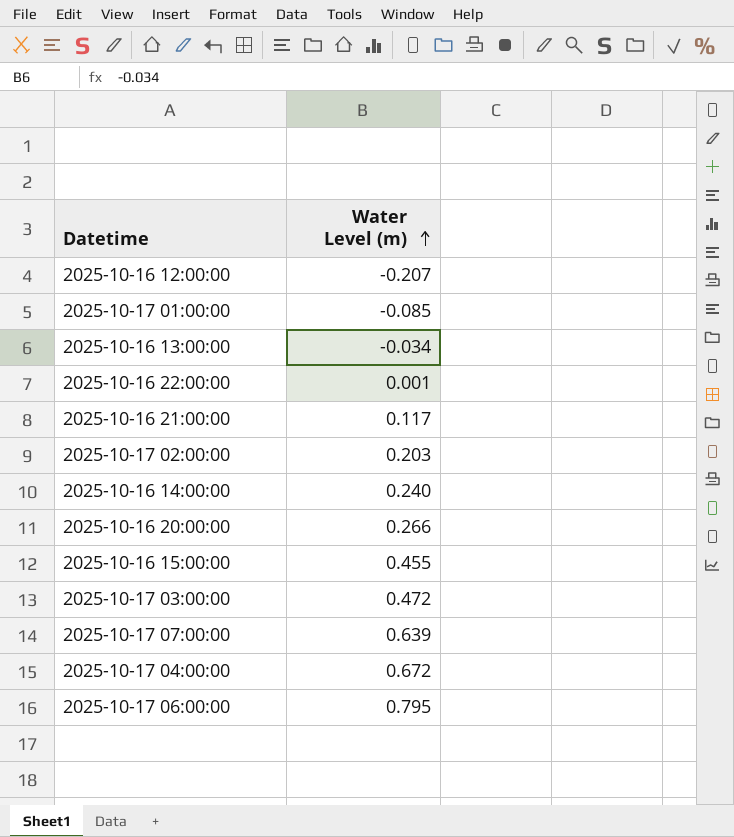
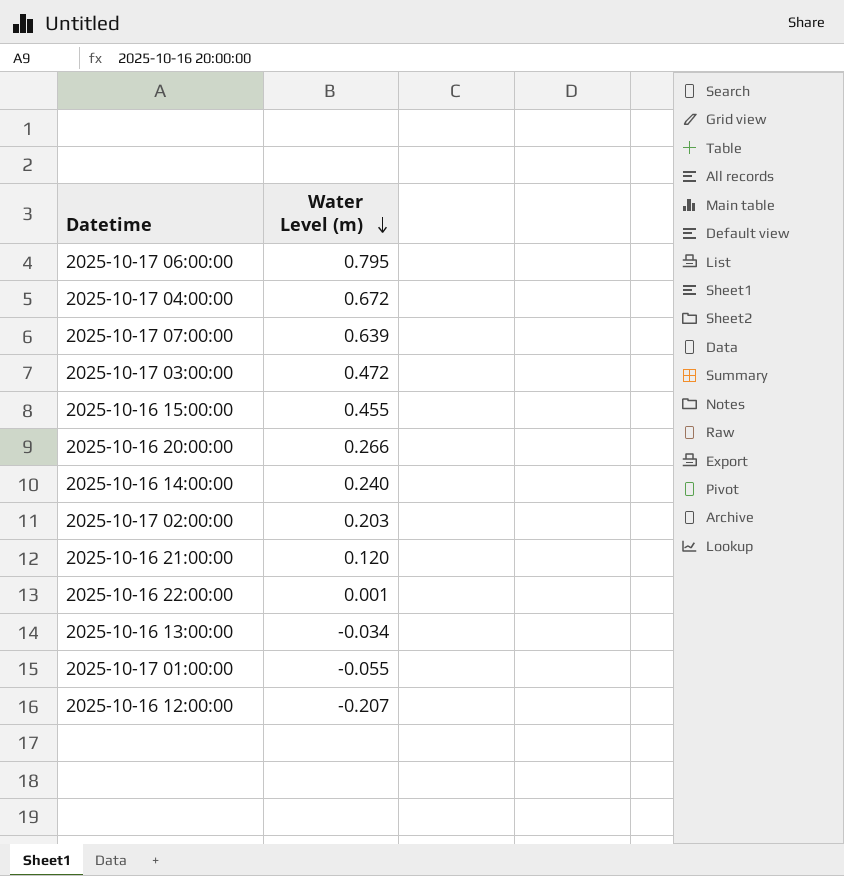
row order: Water Level (m) ascending -> Water Level (m) descending
2025-10-16 21:00:00 | Water Level (m): 0.117 -> 0.120
2025-10-17 01:00:00 | Water Level (m): -0.085 -> -0.055

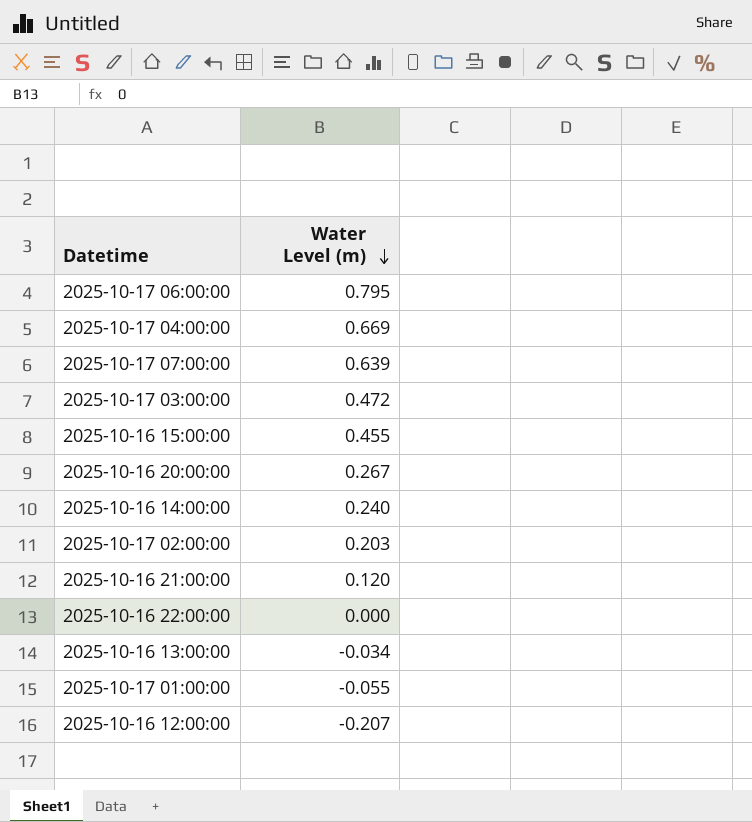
2025-10-17 04:00:00 | Water Level (m): 0.672 -> 0.669
2025-10-16 20:00:00 | Water Level (m): 0.266 -> 0.267
2025-10-16 22:00:00 | Water Level (m): 0.001 -> 0.000

